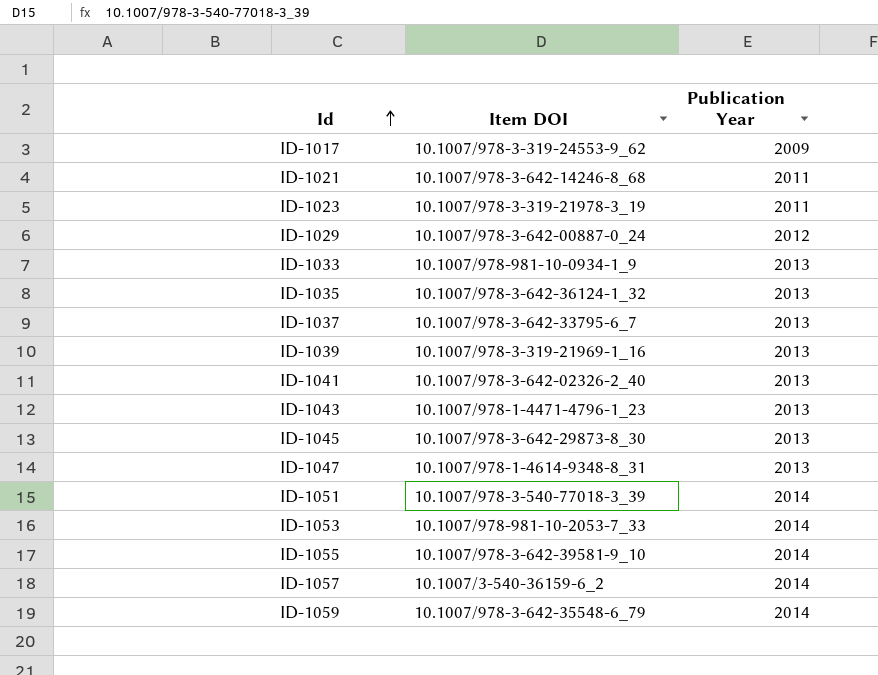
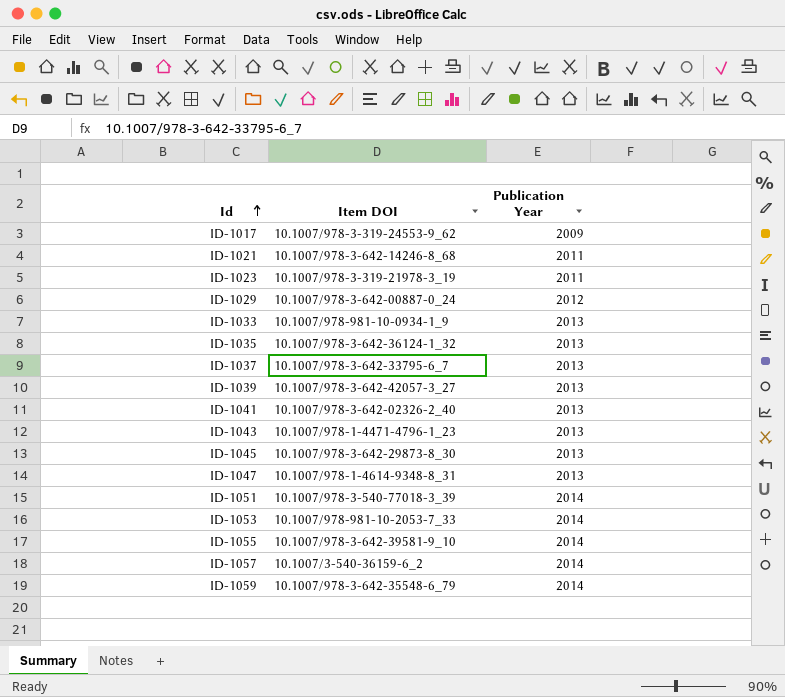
ID-1039 | Item DOI: 10.1007/978-3-319-21969-1_16 -> 10.1007/978-3-642-42057-3_27

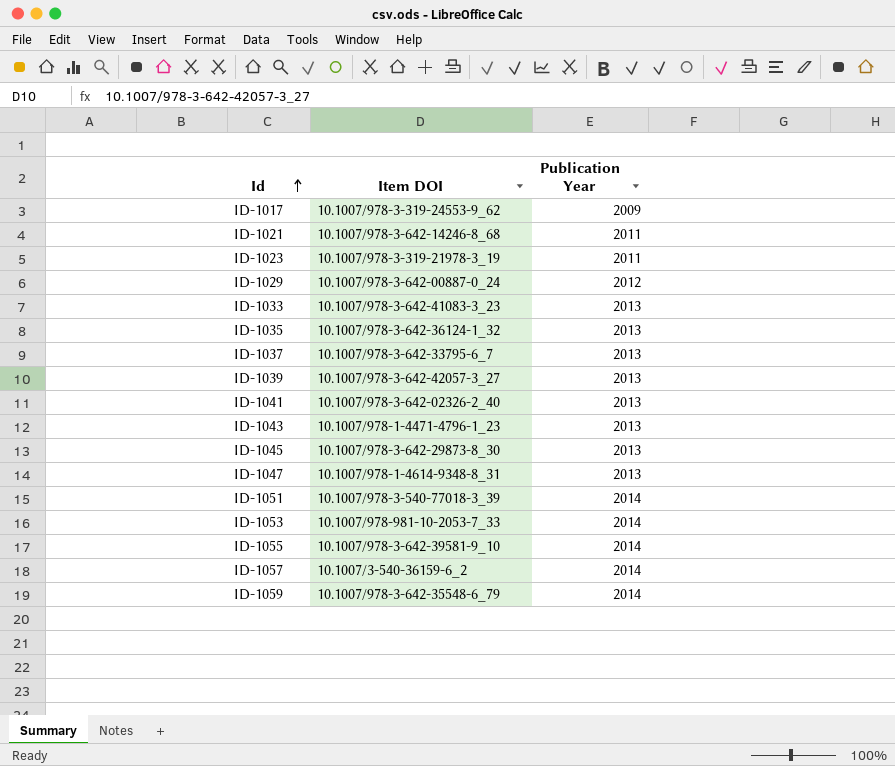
ID-1033 | Item DOI: 10.1007/978-981-10-0934-1_9 -> 10.1007/978-3-642-41083-3_23

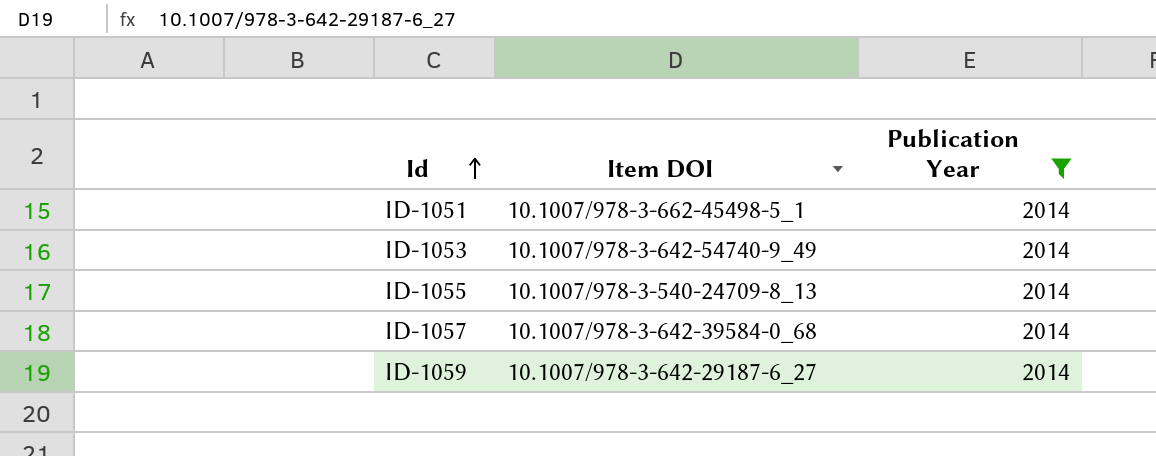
filter: none -> Publication Year = 2014
ID-1051 | Item DOI: 10.1007/978-3-540-77018-3_39 -> 10.1007/978-3-662-45498-5_1
ID-1053 | Item DOI: 10.1007/978-981-10-2053-7_33 -> 10.1007/978-3-642-54740-9_49
ID-1055 | Item DOI: 10.1007/978-3-642-39581-9_10 -> 10.1007/978-3-540-24709-8_13
ID-1057 | Item DOI: 10.1007/3-540-36159-6_2 -> 10.1007/978-3-642-39584-0_68
ID-1059 | Item DOI: 10.1007/978-3-642-35548-6_79 -> 10.1007/978-3-642-29187-6_27

